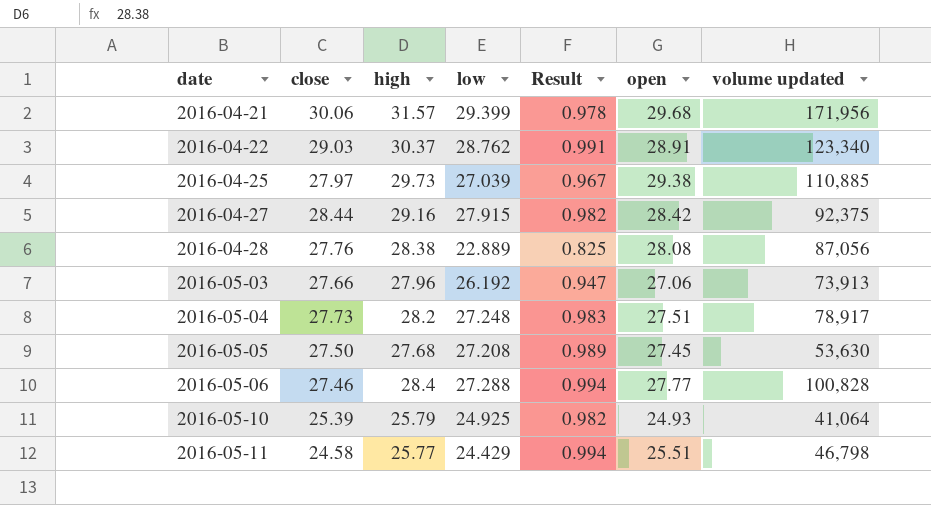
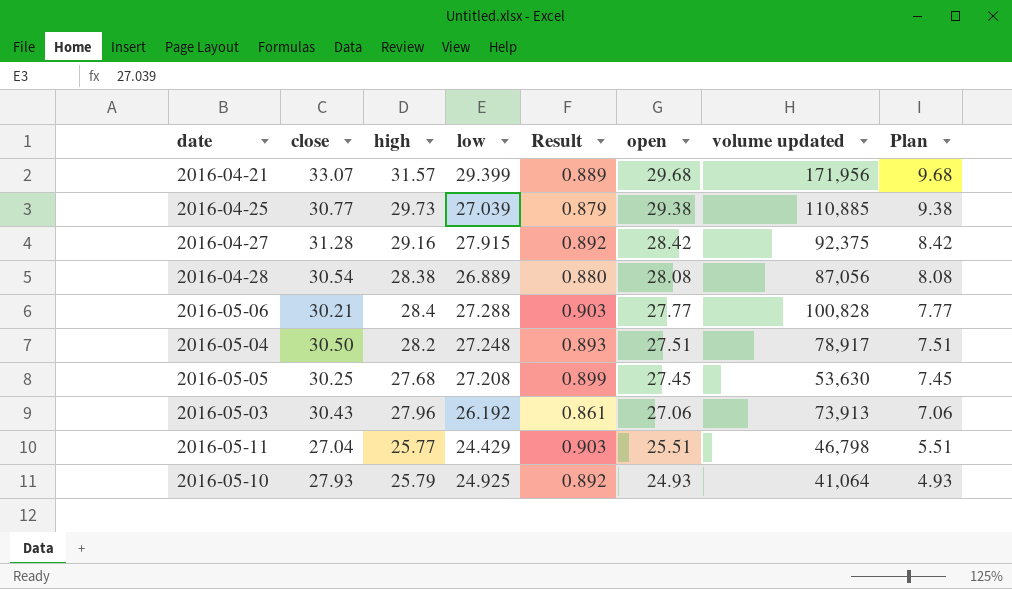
row order: date ascending -> open descending
column Plan | formula: none -> [open] - 20
row 2016-04-22: 29.03 | 30.37 | 28.762 | 0.991 | 28.91 | 123,340 -> none
2016-04-21 | close: 30.06 -> 33.07
2016-04-21 | Result: 0.978 -> 0.889
2016-04-25 | close: 27.97 -> 30.77
2016-04-25 | Result: 0.967 -> 0.879
2016-04-27 | close: 28.44 -> 31.28
2016-04-27 | Result: 0.982 -> 0.892
2016-04-28 | close: 27.76 -> 30.54
2016-04-28 | low: 22.889 -> 26.889
2016-04-28 | Result: 0.825 -> 0.880
2016-05-06 | close: 27.46 -> 30.21
2016-05-06 | Result: 0.994 -> 0.903
2016-05-04 | close: 27.73 -> 30.50
2016-05-04 | Result: 0.983 -> 0.893
2016-05-05 | close: 27.50 -> 30.25
2016-05-05 | Result: 0.989 -> 0.899
2016-05-03 | close: 27.66 -> 30.43
2016-05-03 | Result: 0.947 -> 0.861
2016-05-11 | close: 24.58 -> 27.04
2016-05-11 | Result: 0.994 -> 0.903
2016-05-10 | close: 25.39 -> 27.93
2016-05-10 | Result: 0.982 -> 0.892

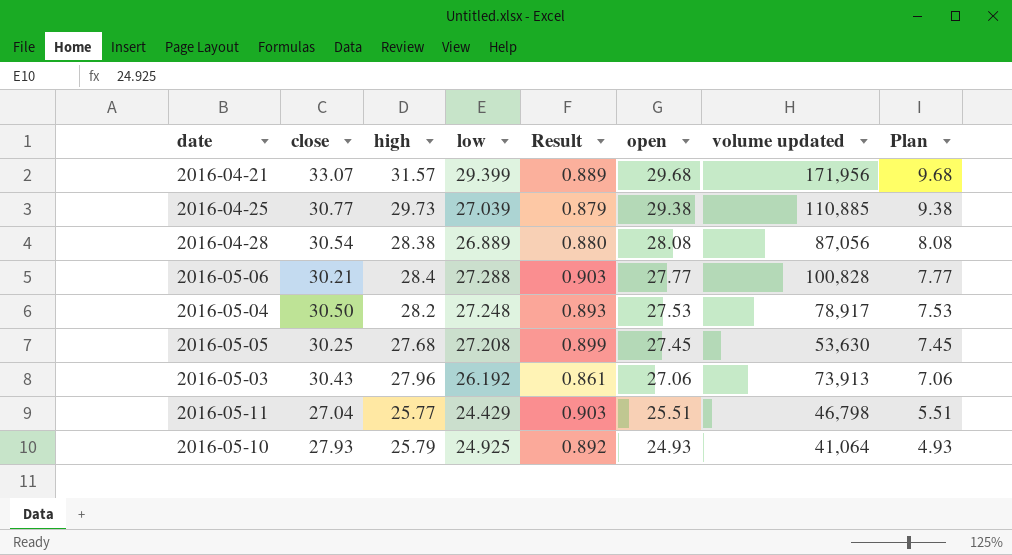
row 2016-04-27: 31.28 | 29.16 | 27.915 | 0.892 | 28.42 | 92,375 | 8.42 -> none
2016-05-04 | open: 27.51 -> 27.53
2016-05-04 | Plan: 7.51 -> 7.53

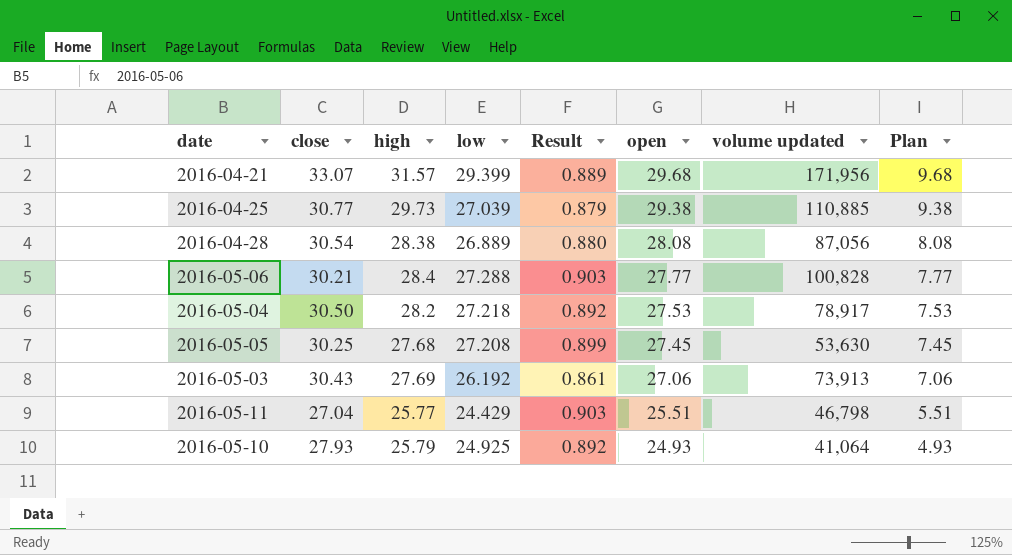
2016-05-04 | low: 27.248 -> 27.218
2016-05-04 | Result: 0.893 -> 0.892
2016-05-03 | high: 27.96 -> 27.69

